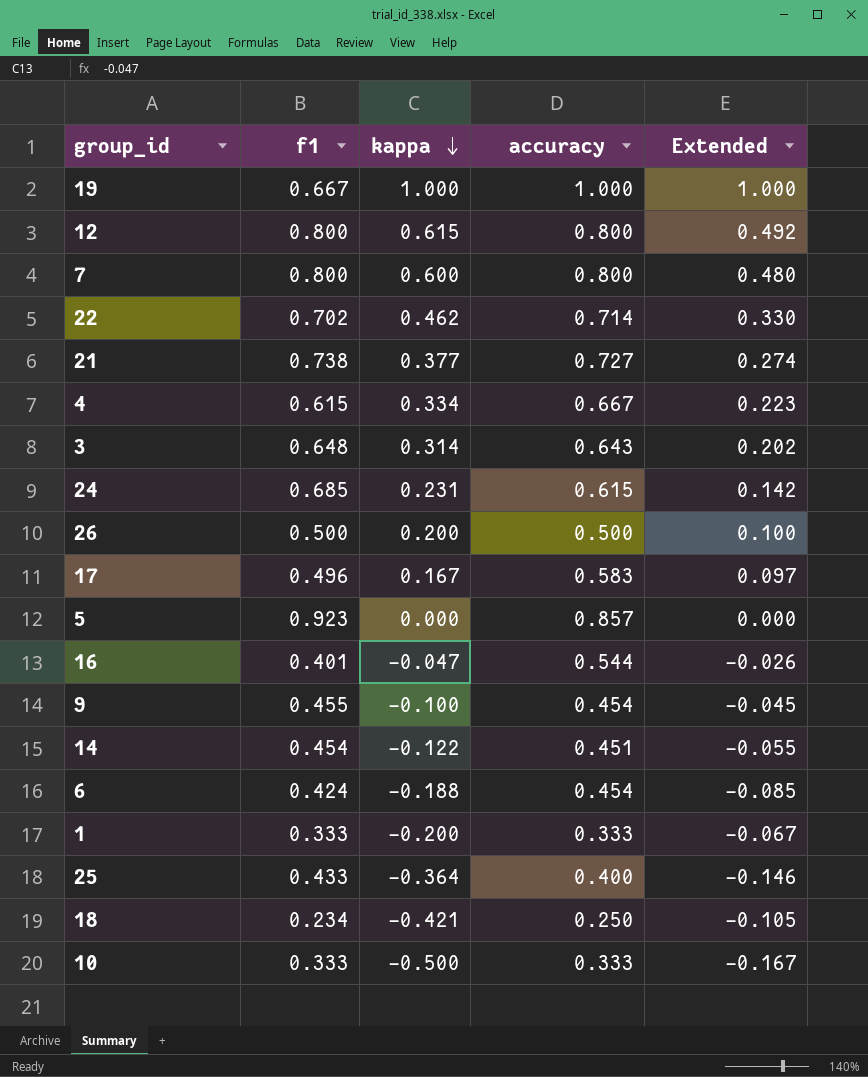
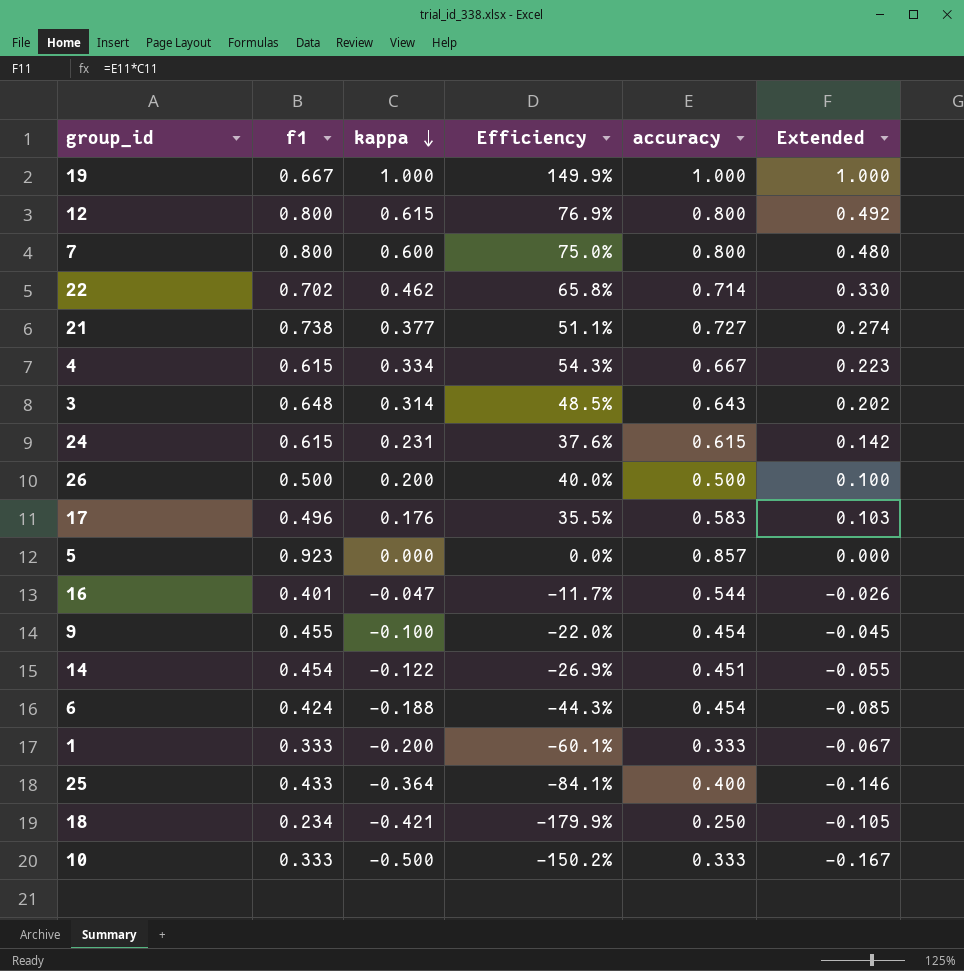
column Efficiency | formula: none -> [kappa] / [f1]
24 | f1: 0.685 -> 0.615
17 | kappa: 0.167 -> 0.176
17 | Extended: 0.097 -> 0.103

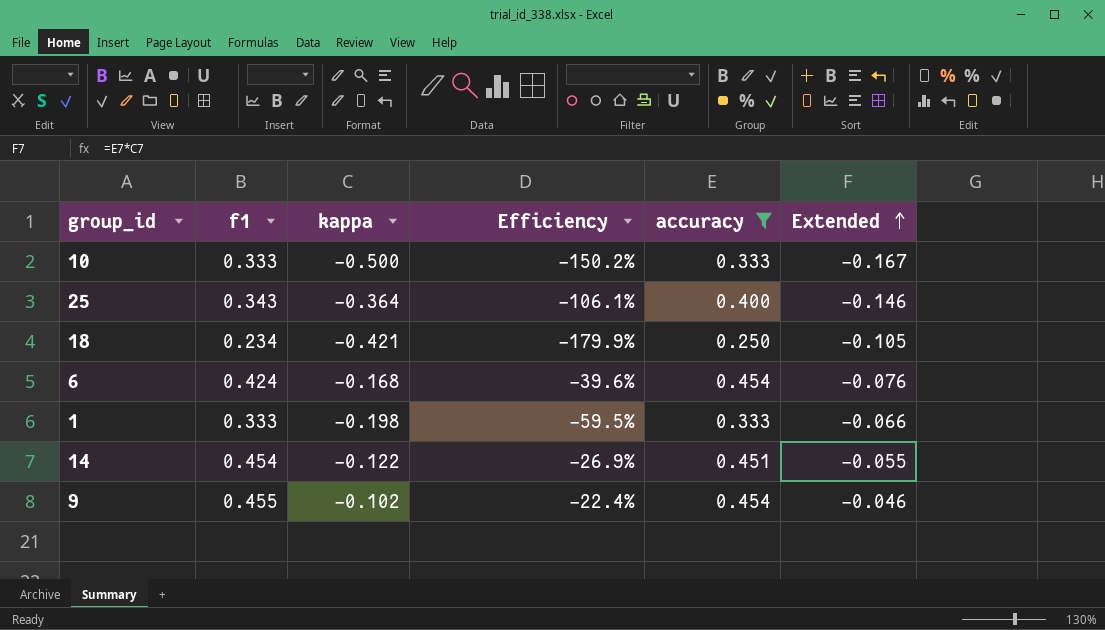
filter: none -> accuracy <= 0.454
row order: kappa descending -> Extended ascending
25 | f1: 0.433 -> 0.343
25 | Efficiency: -84.1% -> -106.1%
6 | kappa: -0.188 -> -0.168
6 | Efficiency: -44.3% -> -39.6%
6 | Extended: -0.085 -> -0.076
1 | kappa: -0.200 -> -0.198
1 | Efficiency: -60.1% -> -59.5%
1 | Extended: -0.067 -> -0.066
9 | kappa: -0.100 -> -0.102
9 | Efficiency: -22.0% -> -22.4%
9 | Extended: -0.045 -> -0.046

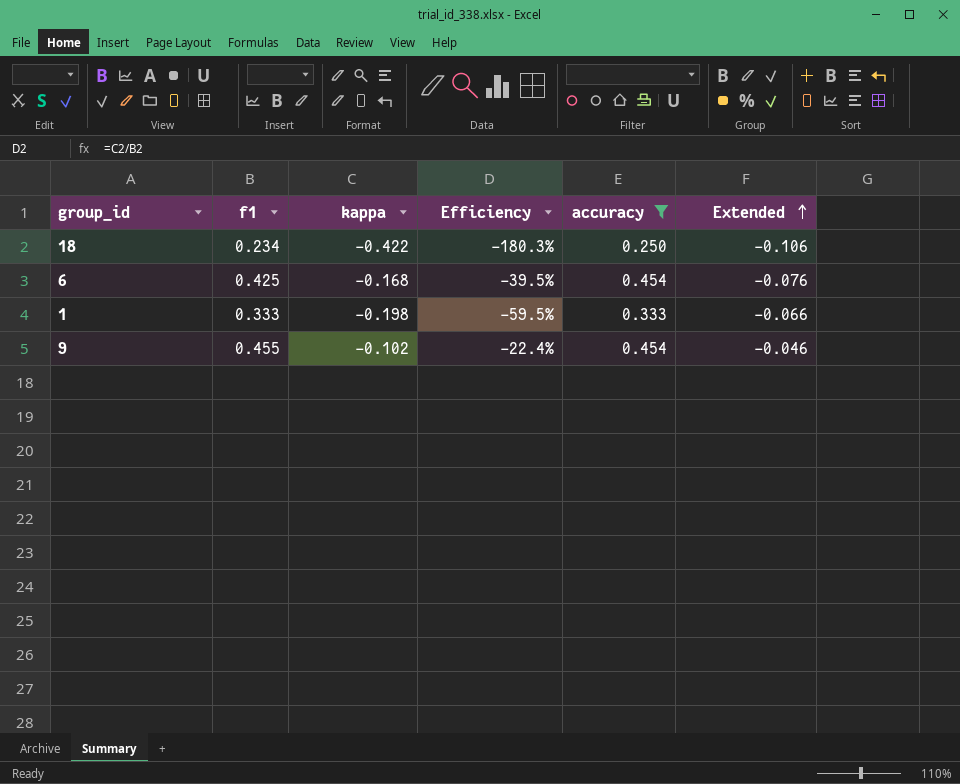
row 10: 0.333 | -0.500 | -150.2% | 0.333 | -0.167 -> none
row 25: 0.343 | -0.364 | -106.1% | 0.400 | -0.146 -> none
row 14: 0.454 | -0.122 | -26.9% | 0.451 | -0.055 -> none
18 | kappa: -0.421 -> -0.422
18 | Efficiency: -179.9% -> -180.3%
18 | Extended: -0.105 -> -0.106
6 | f1: 0.424 -> 0.425
6 | Efficiency: -39.6% -> -39.5%

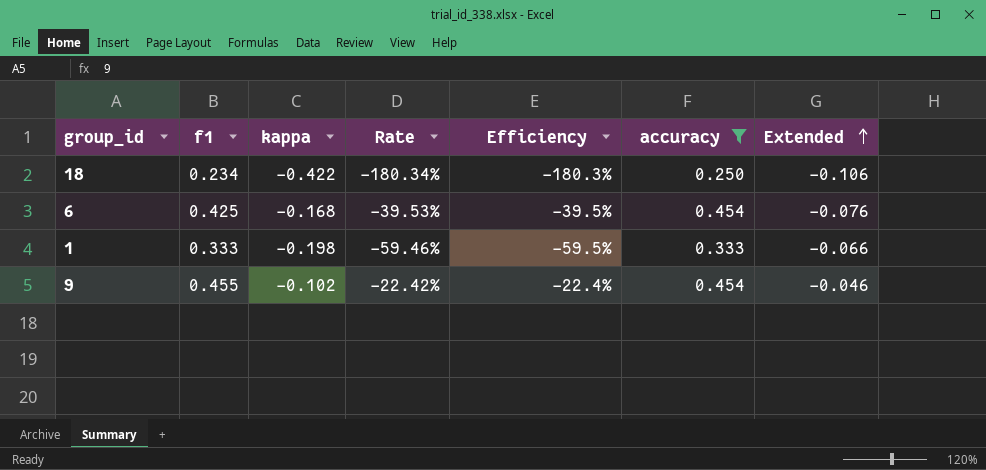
column Rate | formula: none -> [kappa] / [f1]

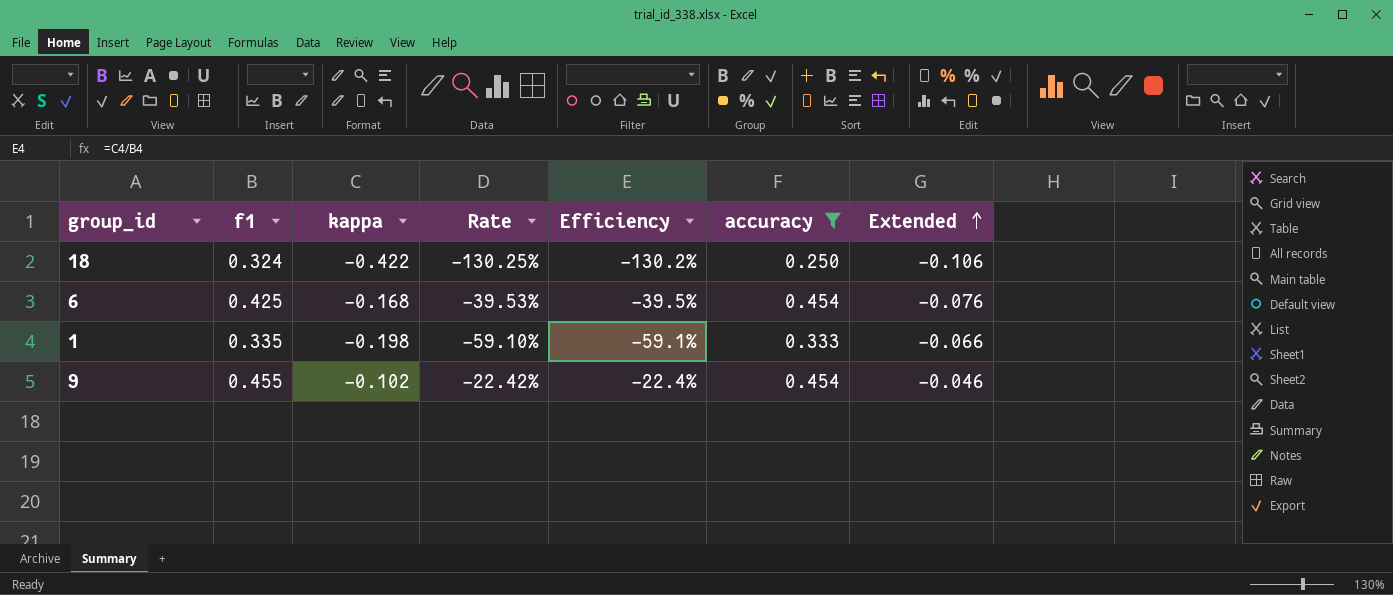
18 | f1: 0.234 -> 0.324
18 | Rate: -180.34% -> -130.25%
18 | Efficiency: -180.3% -> -130.2%
1 | f1: 0.333 -> 0.335
1 | Rate: -59.46% -> -59.10%
1 | Efficiency: -59.5% -> -59.1%

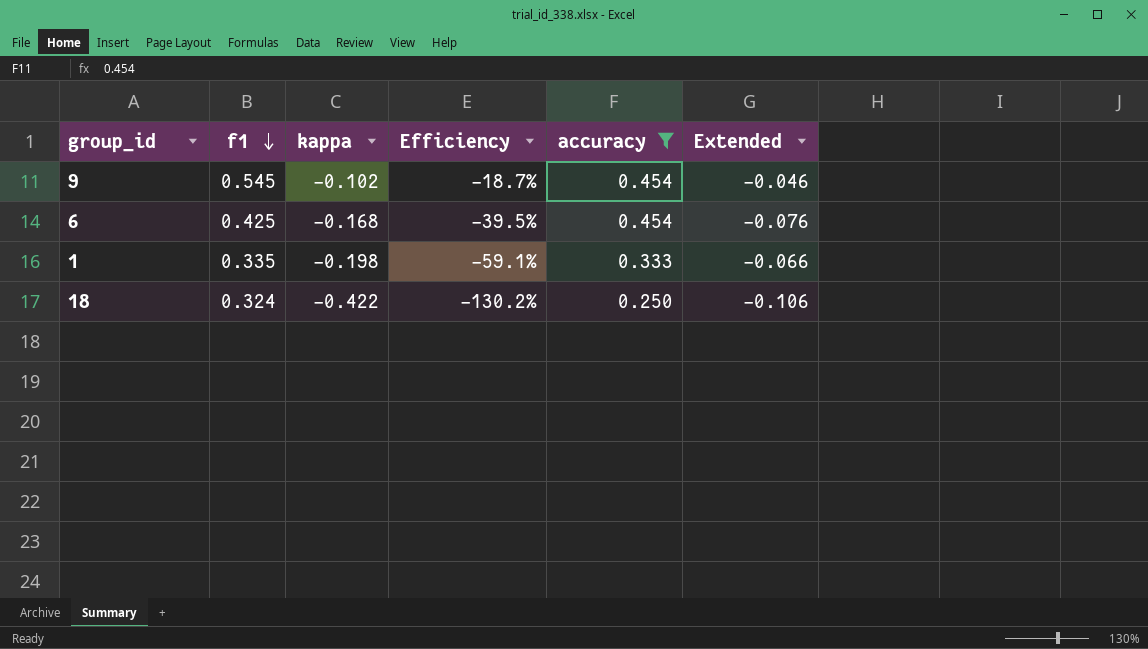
row order: Extended ascending -> f1 descending
column Rate | formula: [kappa] / [f1] -> none
9 | f1: 0.455 -> 0.545
9 | Efficiency: -22.4% -> -18.7%

